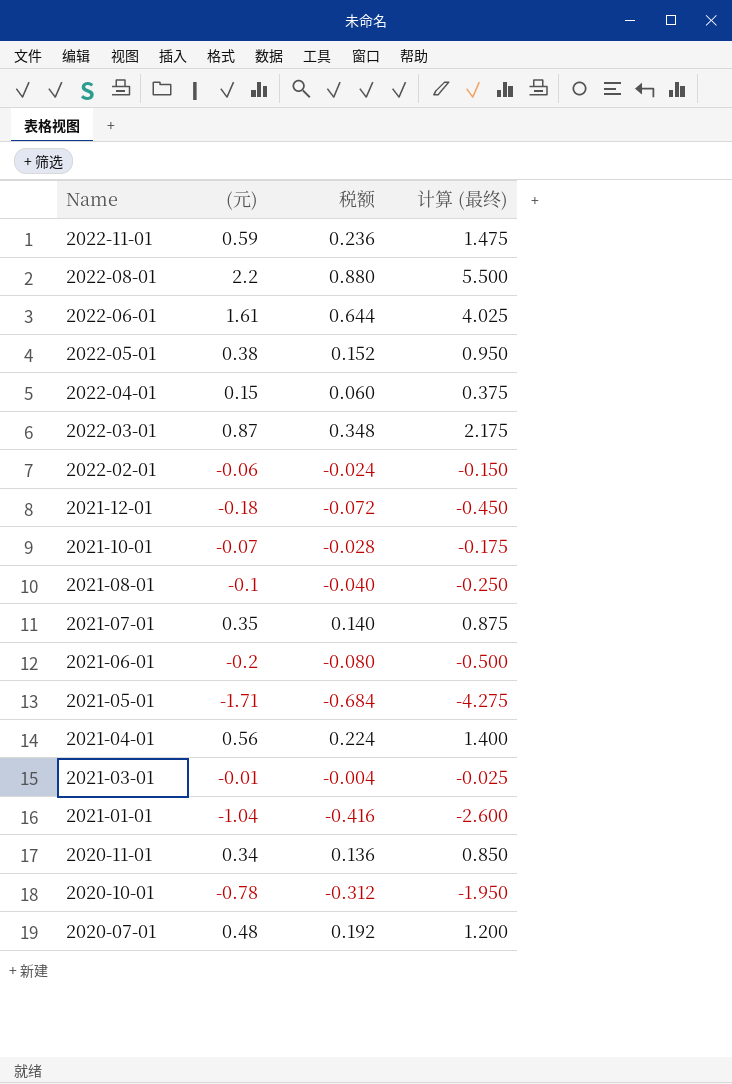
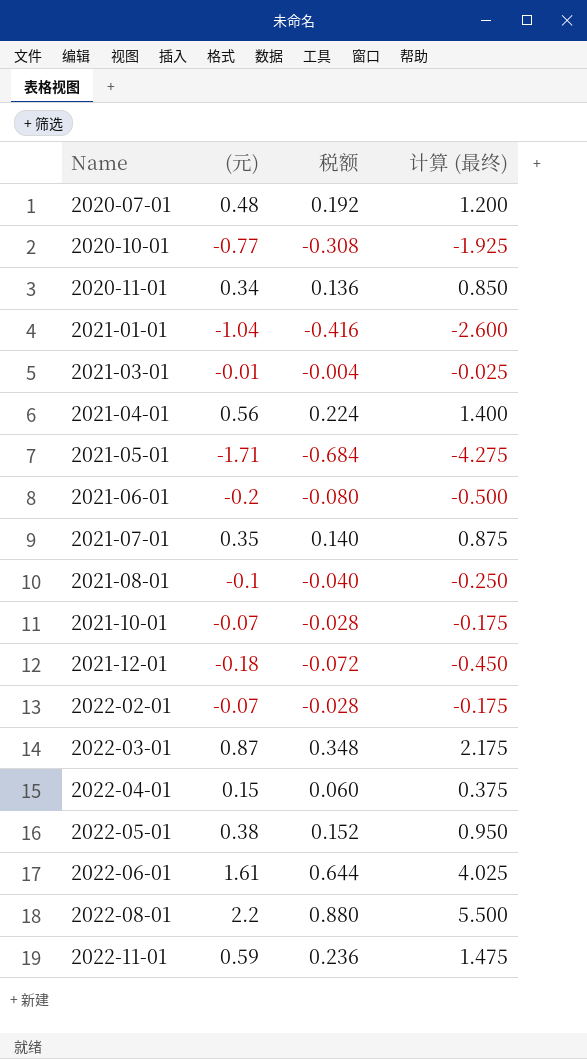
row order: Name descending -> Name ascending
2020-10-01 | (元): -0.78 -> -0.77
2020-10-01 | 税额: -0.312 -> -0.308
2020-10-01 | 计算 (最终): -1.950 -> -1.925
2022-02-01 | (元): -0.06 -> -0.07
2022-02-01 | 税额: -0.024 -> -0.028
2022-02-01 | 计算 (最终): -0.150 -> -0.175

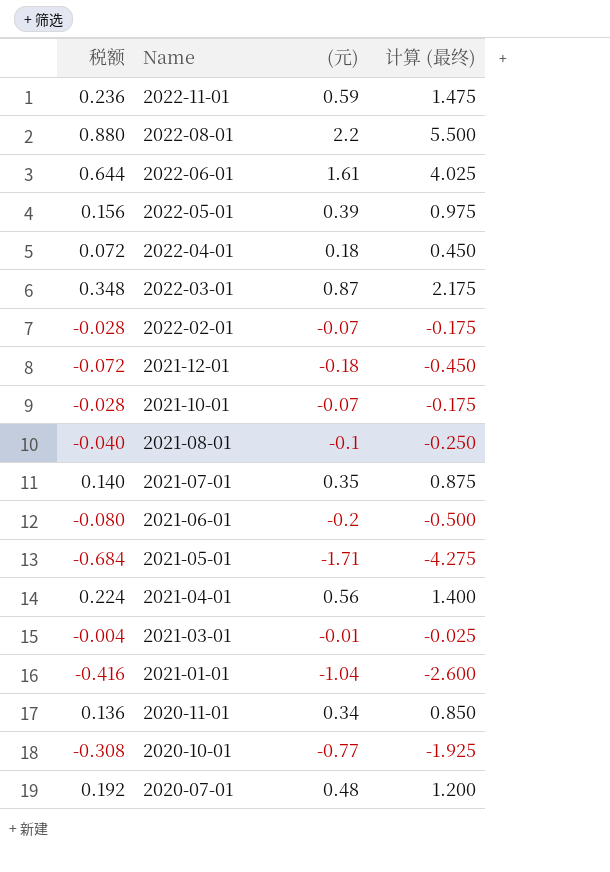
row order: Name ascending -> Name descending
column 税额 | position: 3 -> 1
2022-05-01 | 税额: 0.152 -> 0.156
2022-05-01 | (元): 0.38 -> 0.39
2022-05-01 | 计算 (最终): 0.950 -> 0.975
2022-04-01 | 税额: 0.060 -> 0.072
2022-04-01 | (元): 0.15 -> 0.18
2022-04-01 | 计算 (最终): 0.375 -> 0.450

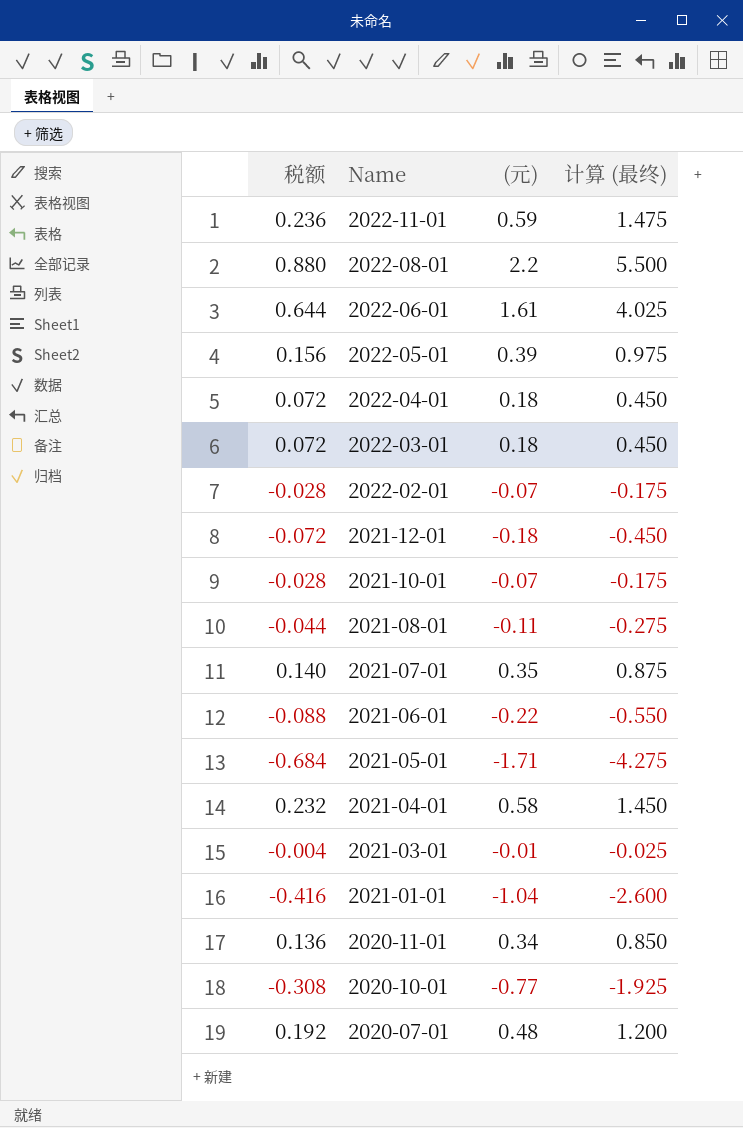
2022-03-01 | 税额: 0.348 -> 0.072
2022-03-01 | (元): 0.87 -> 0.18
2022-03-01 | 计算 (最终): 2.175 -> 0.450
2021-08-01 | 税额: -0.040 -> -0.044
2021-08-01 | (元): -0.1 -> -0.11
2021-08-01 | 计算 (最终): -0.250 -> -0.275
2021-06-01 | 税额: -0.080 -> -0.088
2021-06-01 | (元): -0.2 -> -0.22
2021-06-01 | 计算 (最终): -0.500 -> -0.550
2021-04-01 | 税额: 0.224 -> 0.232
2021-04-01 | (元): 0.56 -> 0.58
2021-04-01 | 计算 (最终): 1.400 -> 1.450

